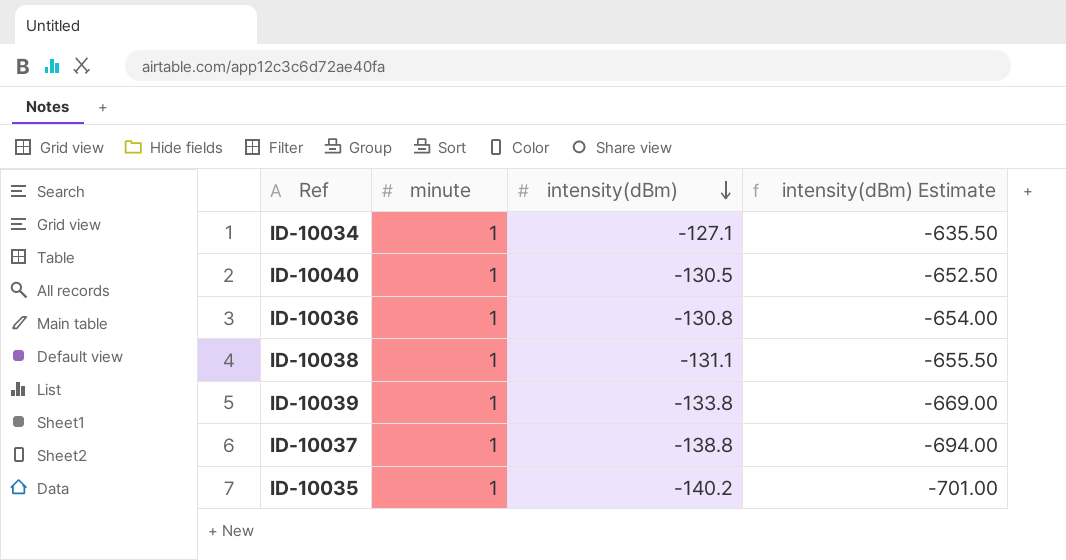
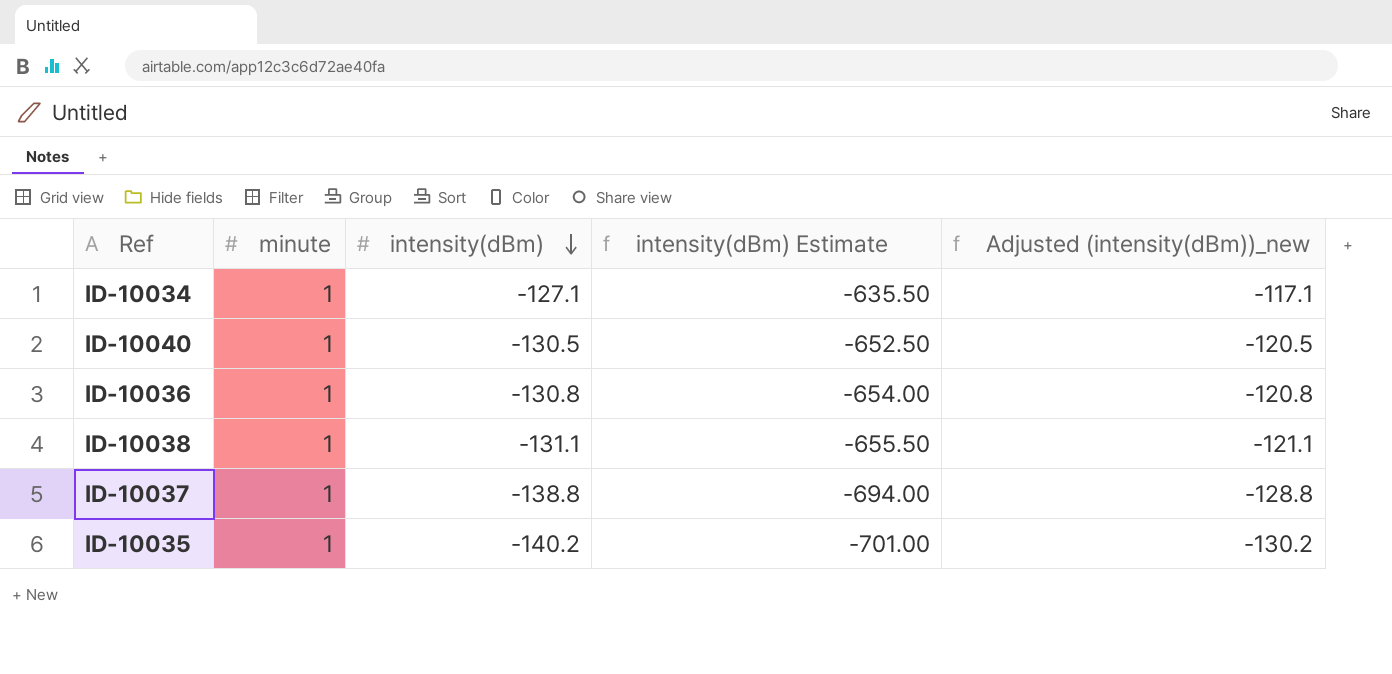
column Adjusted (intensity(dBm))_new | formula: none -> [intensity(dBm)] + 10
row ID-10039: 1 | -133.8 | -669.00 -> none

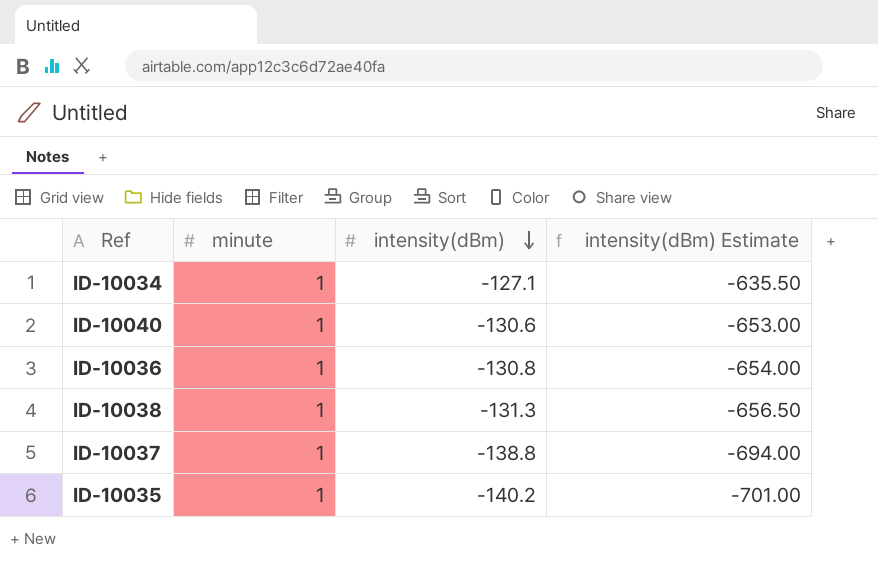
column Adjusted (intensity(dBm))_new | formula: [intensity(dBm)] + 10 -> none
ID-10040 | intensity(dBm): -130.5 -> -130.6
ID-10040 | intensity(dBm) Estimate: -652.50 -> -653.00
ID-10038 | intensity(dBm): -131.1 -> -131.3
ID-10038 | intensity(dBm) Estimate: -655.50 -> -656.50

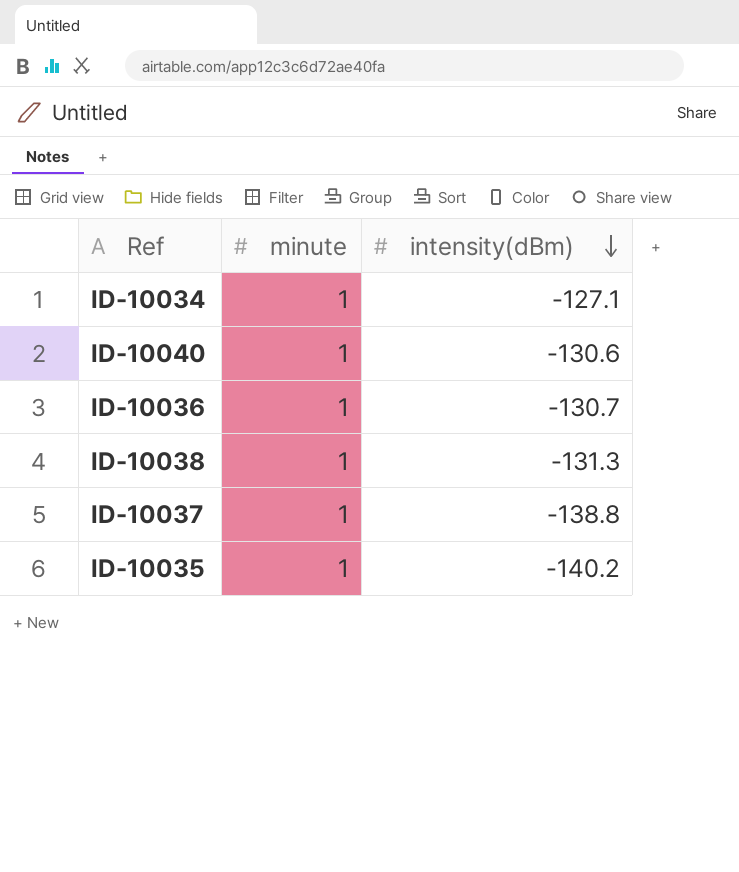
column intensity(dBm) Estimate | formula: [intensity(dBm)] * 5 -> none
ID-10036 | intensity(dBm): -130.8 -> -130.7

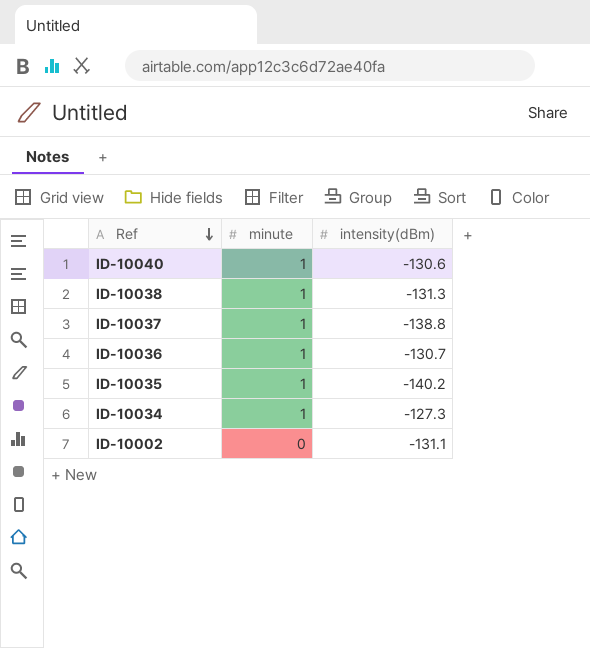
row order: intensity(dBm) descending -> Ref descending
ID-10034 | intensity(dBm): -127.1 -> -127.3
row ID-10002: none -> 0 | -131.1

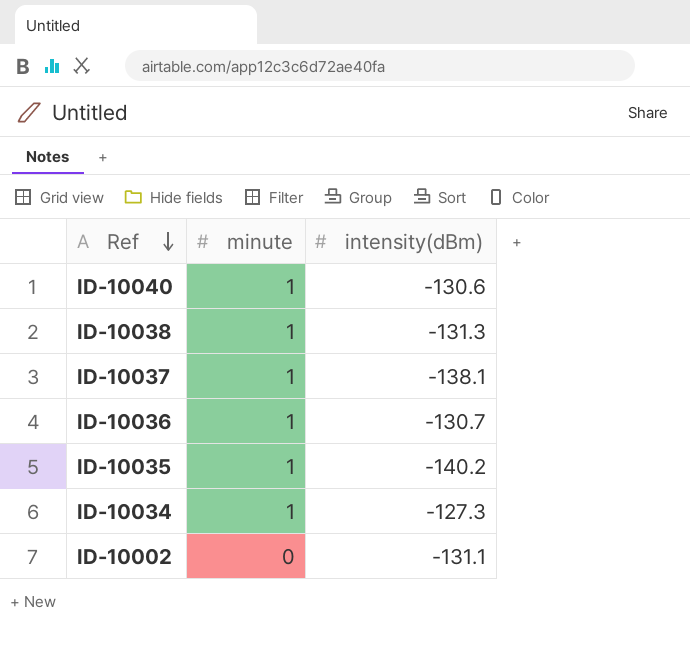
ID-10037 | intensity(dBm): -138.8 -> -138.1

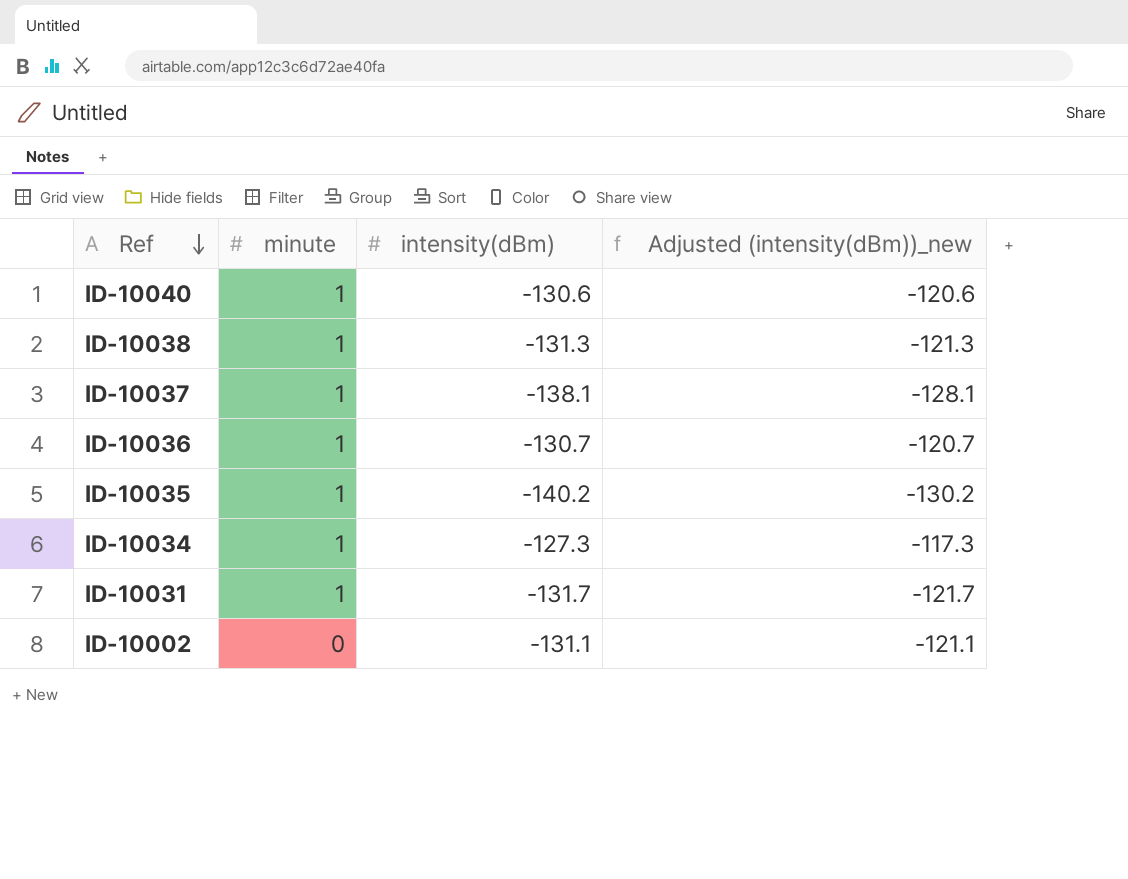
column Adjusted (intensity(dBm))_new | formula: none -> [intensity(dBm)] + 10
row ID-10031: none -> 1 | -131.7 | -121.7

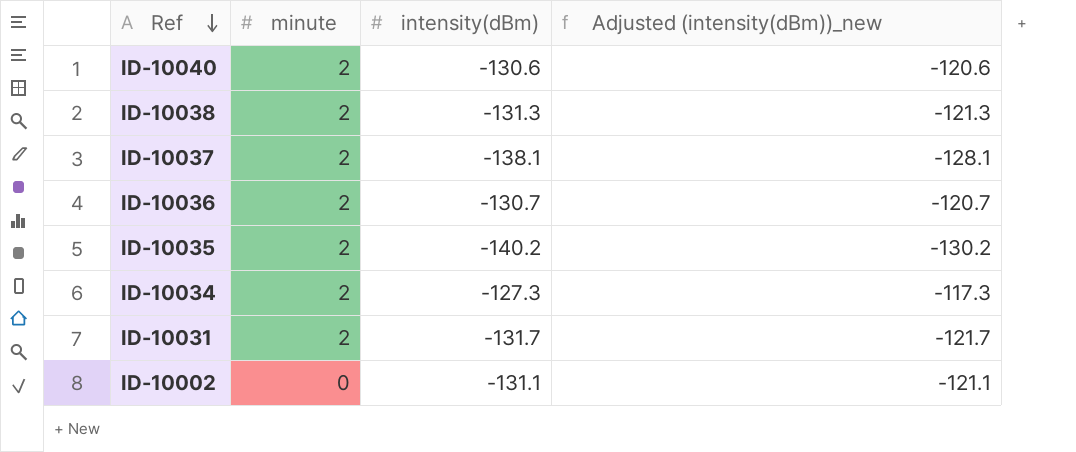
ID-10040 | minute: 1 -> 2
ID-10038 | minute: 1 -> 2
ID-10037 | minute: 1 -> 2
ID-10036 | minute: 1 -> 2
ID-10035 | minute: 1 -> 2
ID-10034 | minute: 1 -> 2
ID-10031 | minute: 1 -> 2

